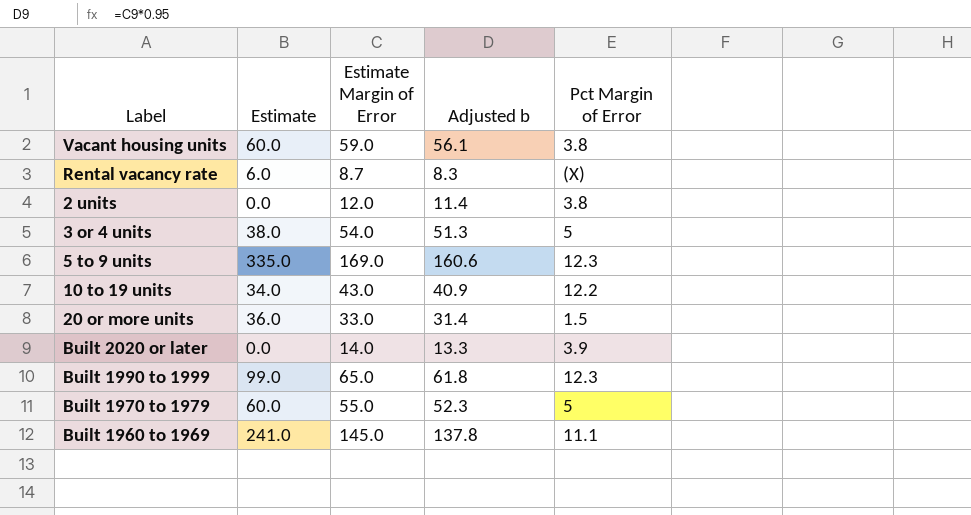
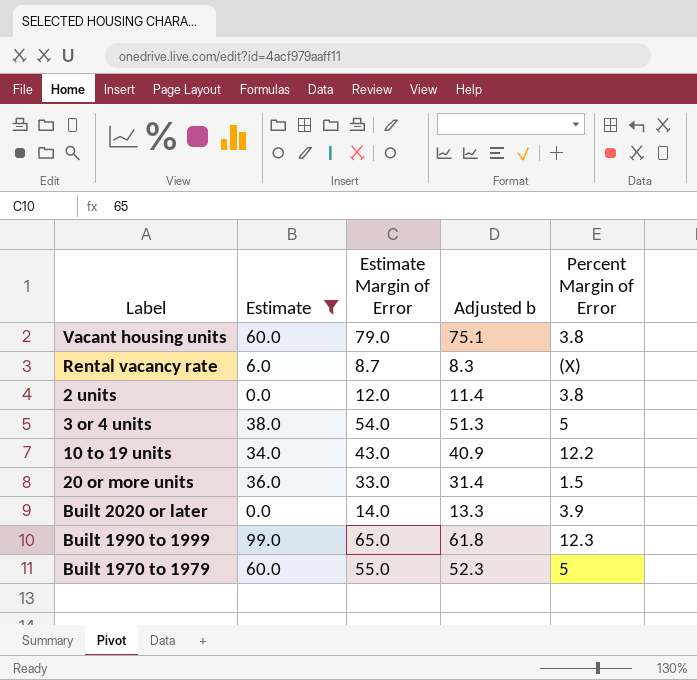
filter: none -> Estimate <= 99.0
column name: Pct Margin of Error -> Percent Margin of Error
Vacant housing units | Estimate Margin of Error: 59.0 -> 79.0
Vacant housing units | Adjusted b: 56.1 -> 75.1

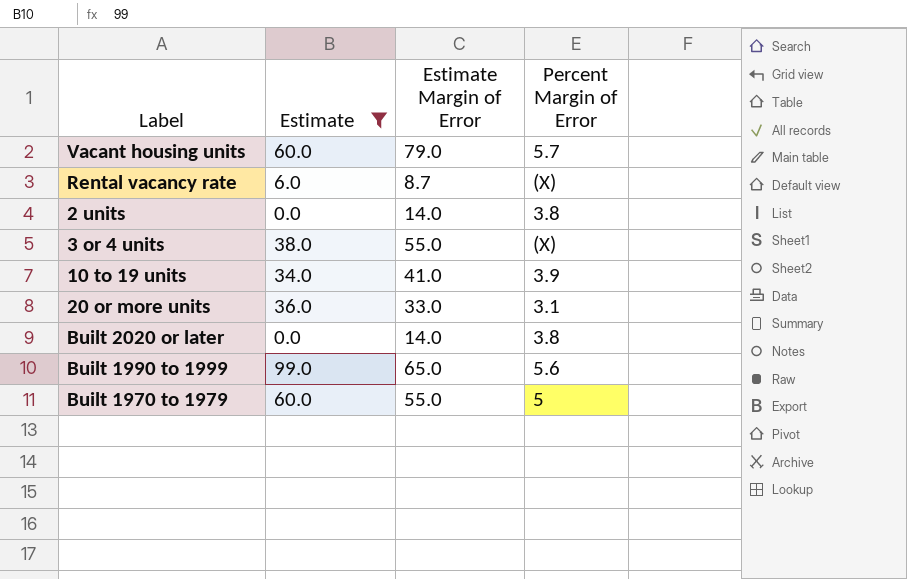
column Adjusted b | formula: [Estimate Margin of Error] * 0.95 -> none
Vacant housing units | Percent Margin of Error: 3.8 -> 5.7
2 units | Estimate Margin of Error: 12.0 -> 14.0
3 or 4 units | Estimate Margin of Error: 54.0 -> 55.0
3 or 4 units | Percent Margin of Error: 5 -> (X)
10 to 19 units | Estimate Margin of Error: 43.0 -> 41.0
10 to 19 units | Percent Margin of Error: 12.2 -> 3.9
20 or more units | Percent Margin of Error: 1.5 -> 3.1
Built 2020 or later | Percent Margin of Error: 3.9 -> 3.8
Built 1990 to 1999 | Percent Margin of Error: 12.3 -> 5.6

